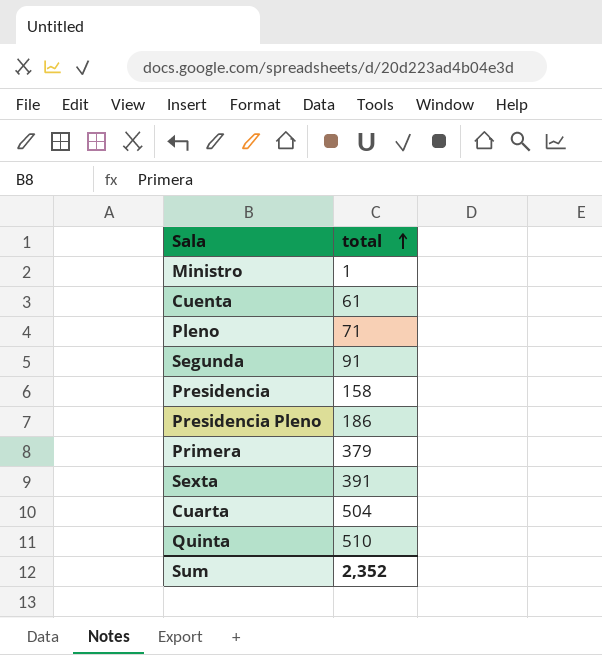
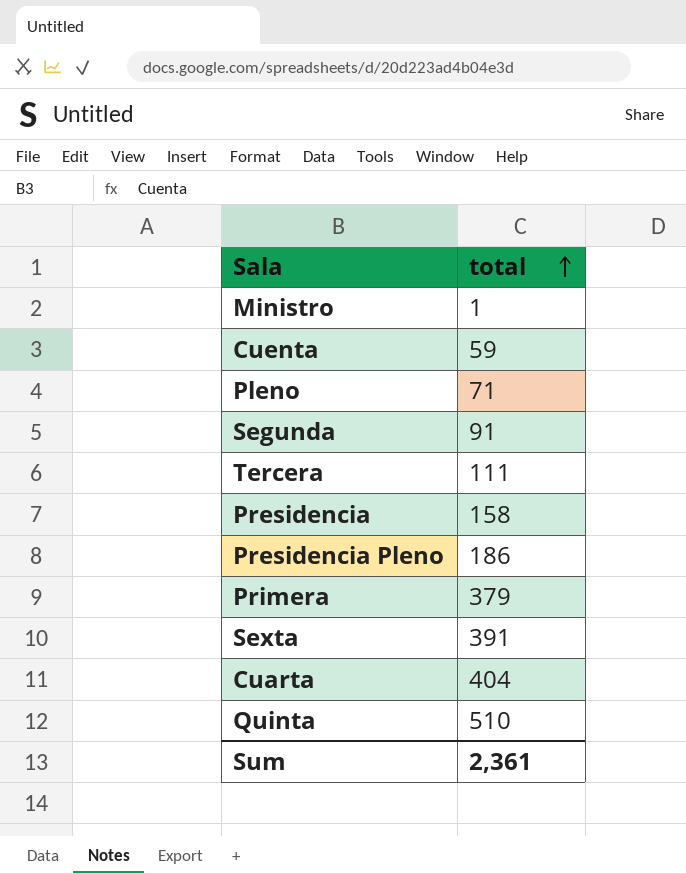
Cuenta | total: 61 -> 59
row Tercera: none -> 111
Cuarta | total: 504 -> 404
Sum | total: 2,352 -> 2,361

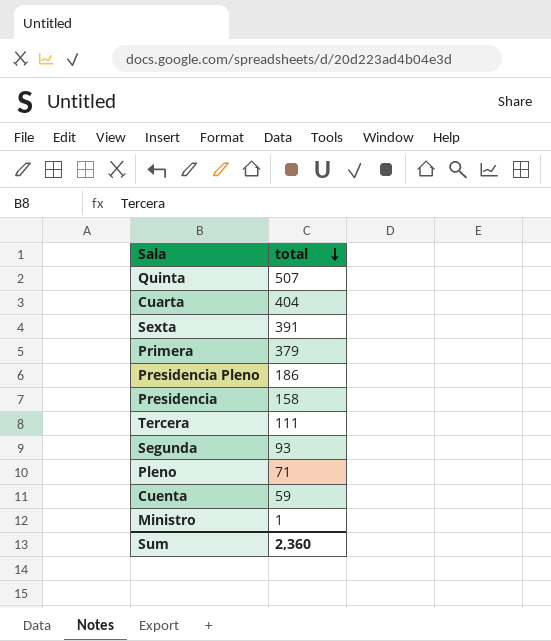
row order: total ascending -> total descending
Quinta | total: 510 -> 507
Segunda | total: 91 -> 93
Sum | total: 2,361 -> 2,360

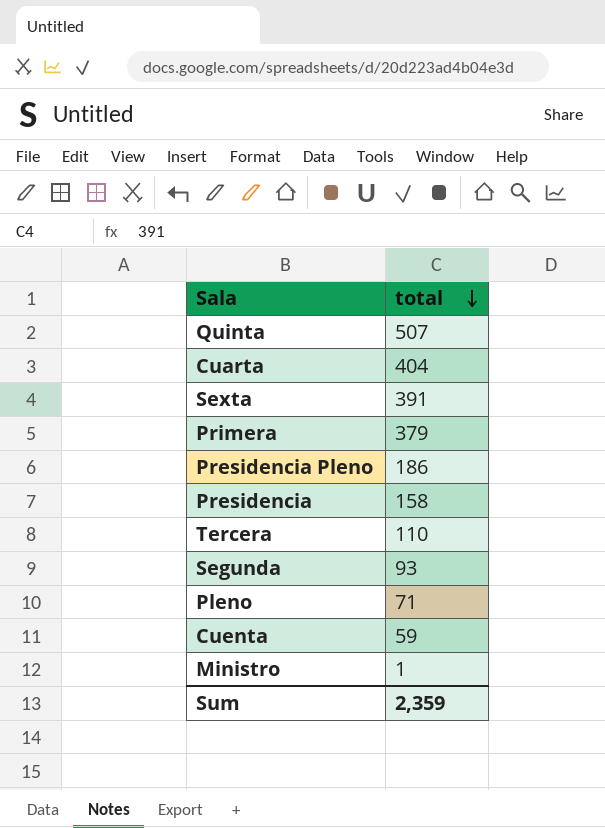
Tercera | total: 111 -> 110
Sum | total: 2,360 -> 2,359

